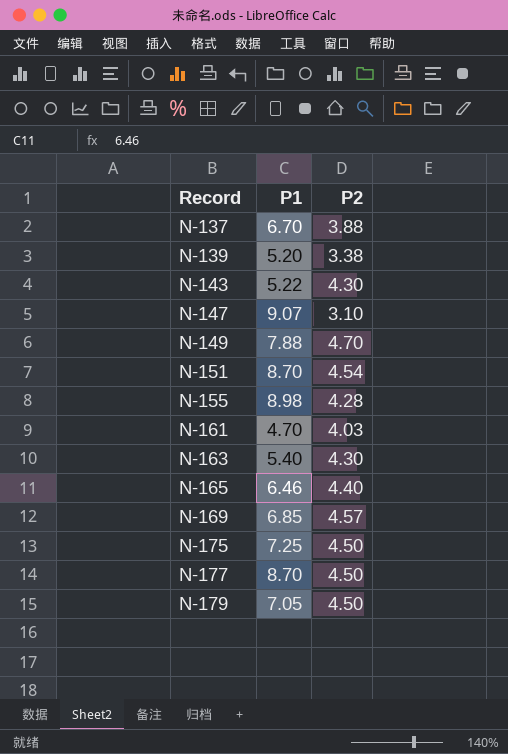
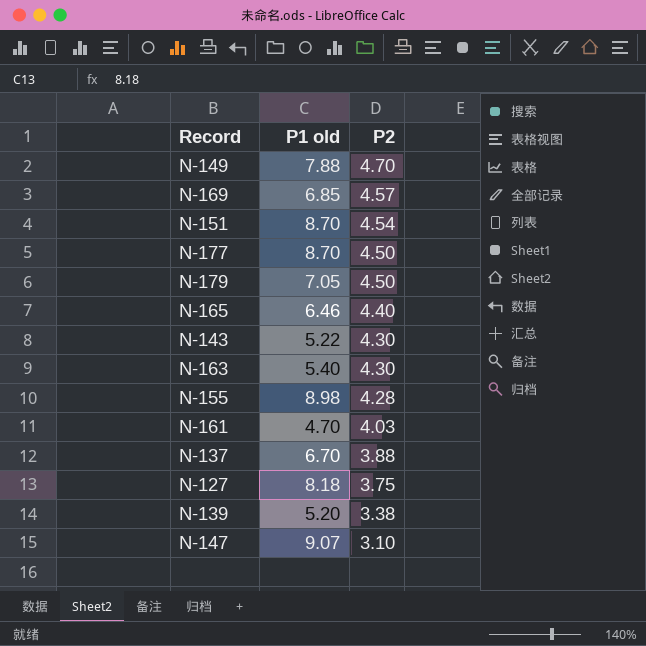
row order: Record ascending -> P2 descending
column name: P1 -> P1 old
row N-175: 7.25 | 4.50 -> none
row N-127: none -> 8.18 | 3.75

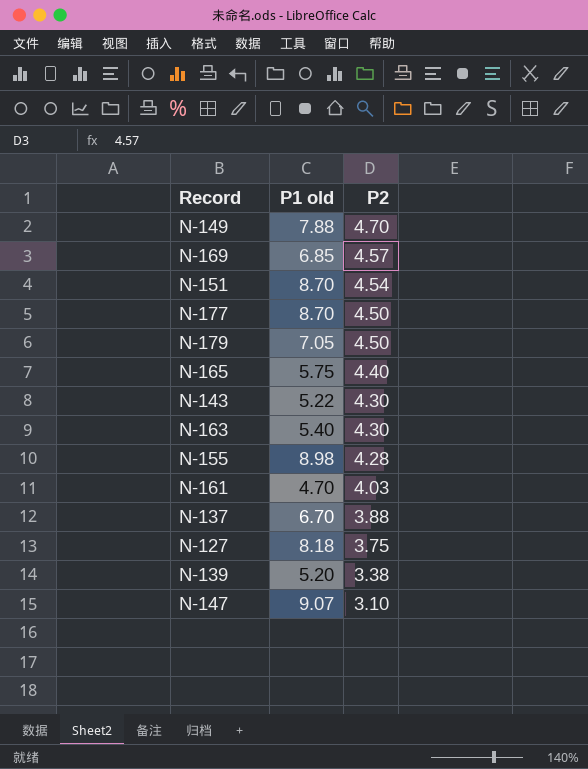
N-165 | P1 old: 6.46 -> 5.75

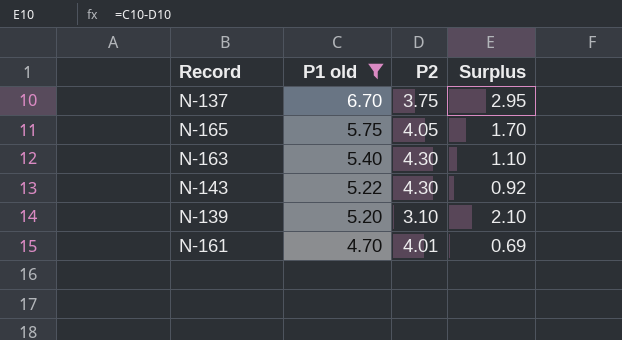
filter: none -> P1 old <= 6.70
row order: P2 descending -> P1 old descending
column Surplus | formula: none -> [P1 old] - [P2]
N-137 | P2: 3.88 -> 3.75
N-165 | P2: 4.40 -> 4.05
N-139 | P2: 3.38 -> 3.10
N-161 | P2: 4.03 -> 4.01

